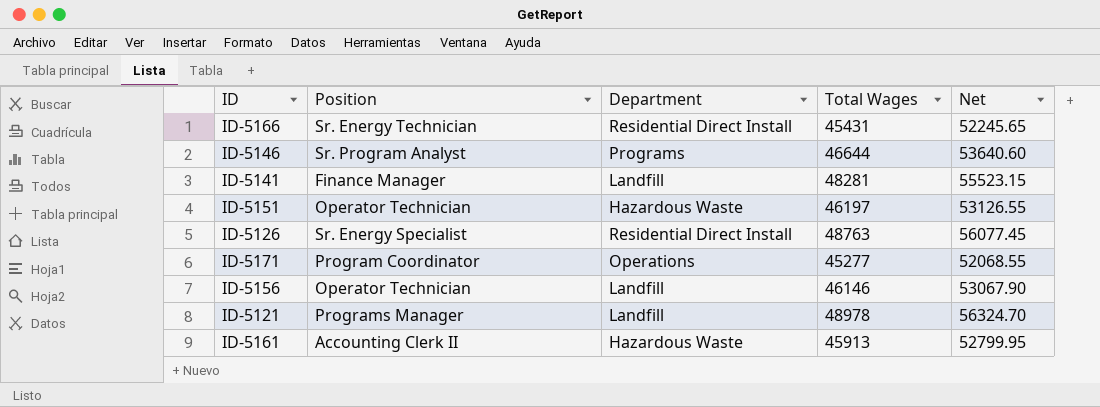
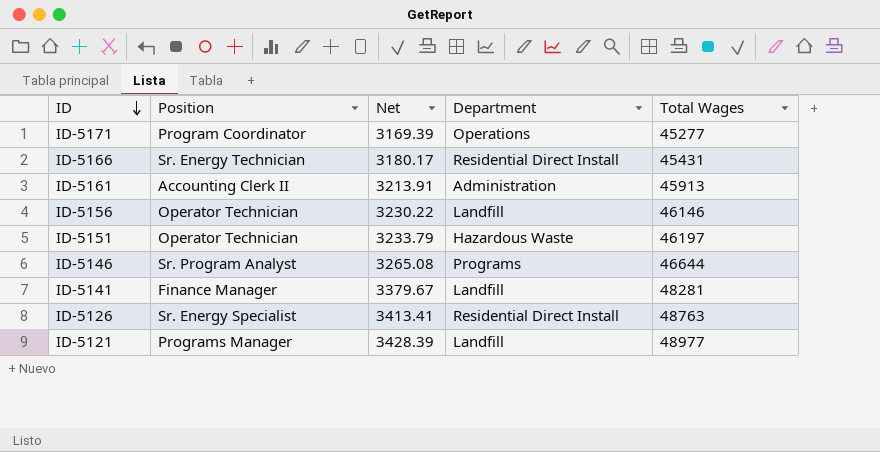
row order: none -> ID descending
column Net | formula: [Total Wages] * 1.15 -> [Total Wages] * 0.07
column Net | position: 5 -> 3
ID-5161 | Department: Hazardous Waste -> Administration
ID-5121 | Total Wages: 48978 -> 48977

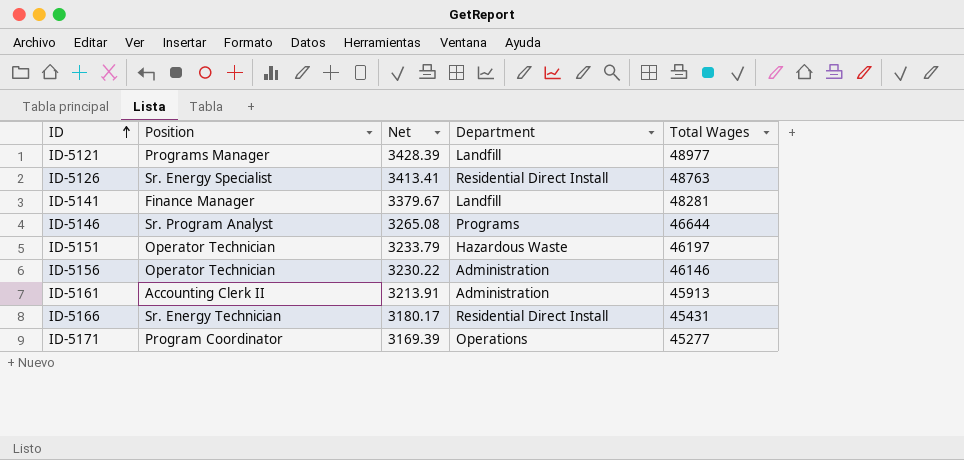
row order: ID descending -> ID ascending
ID-5156 | Department: Landfill -> Administration

